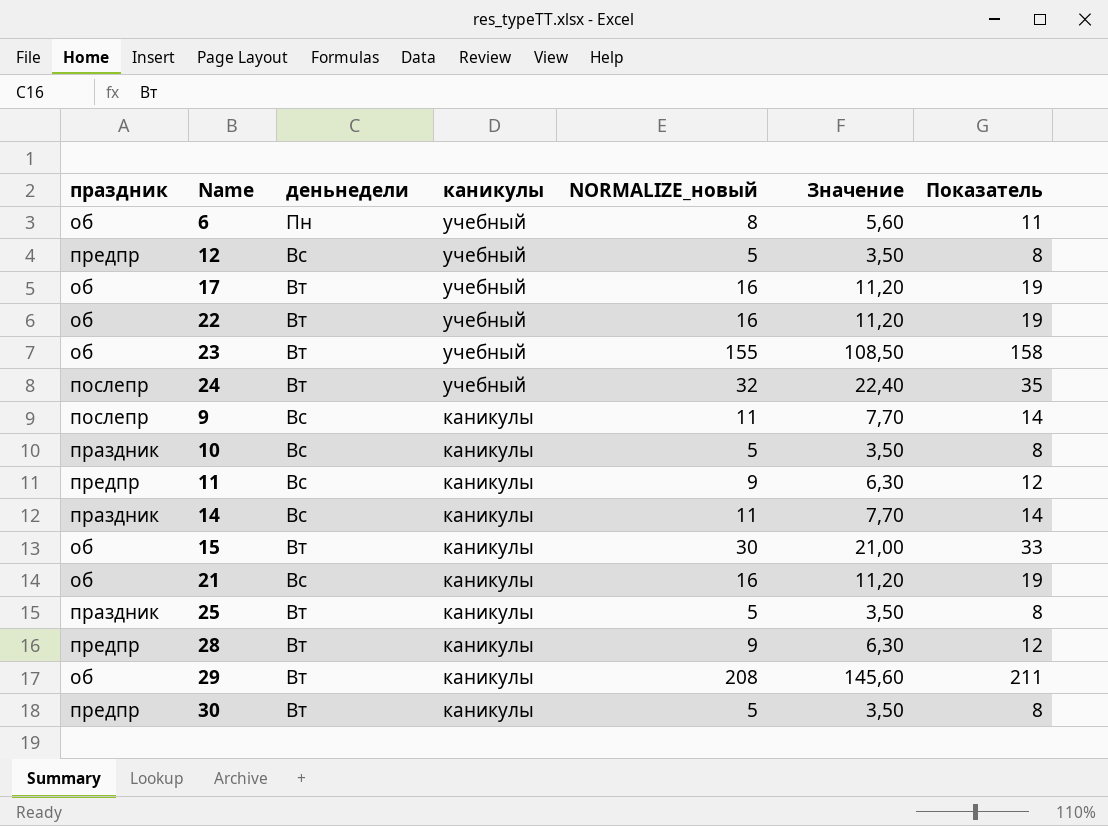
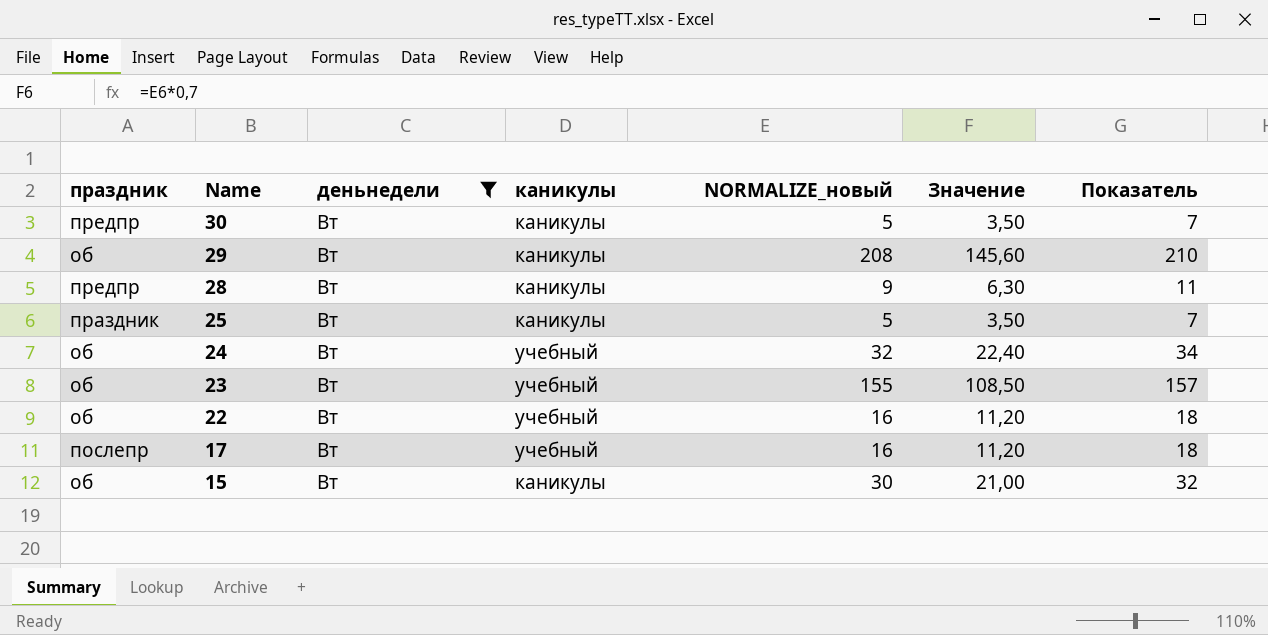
filter: none -> деньнедели = Вт
row order: каникулы descending -> Name descending
column Показатель | formula: [NORMALIZE_новый] + 3 -> [NORMALIZE_новый] + 2
24 | праздник: послепр -> об
17 | праздник: об -> послепр

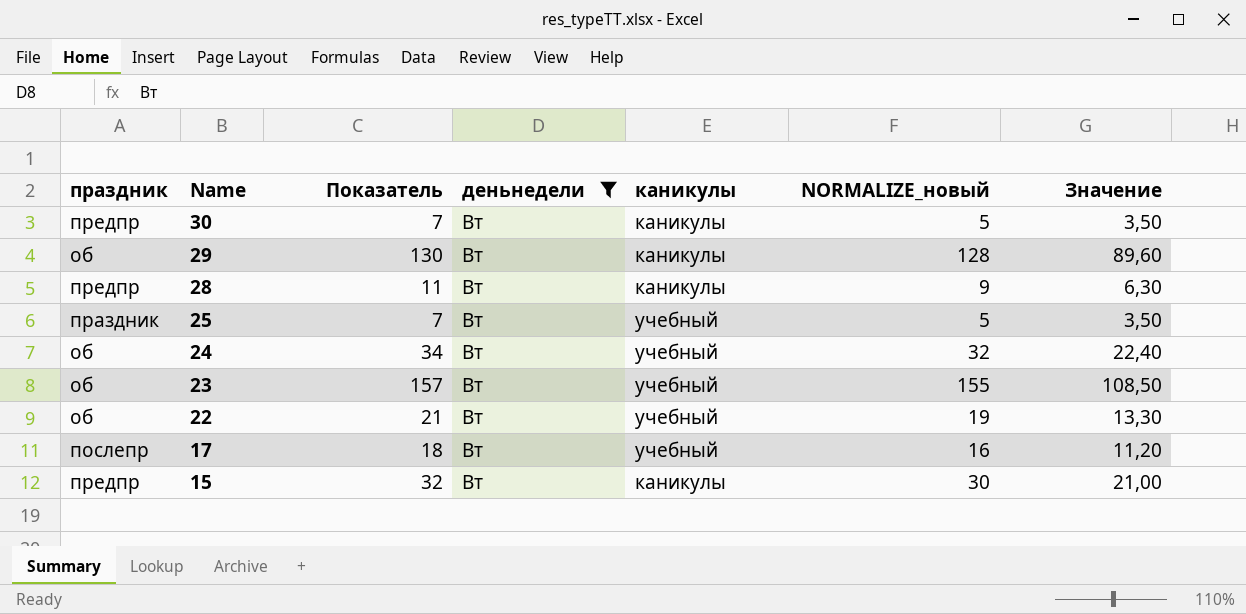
column Показатель | position: 7 -> 3
29 | Показатель: 210 -> 130
29 | NORMALIZE_новый: 208 -> 128
29 | Значение: 145,60 -> 89,60
25 | каникулы: каникулы -> учебный
22 | Показатель: 18 -> 21
22 | NORMALIZE_новый: 16 -> 19
22 | Значение: 11,20 -> 13,30
15 | праздник: об -> предпр

